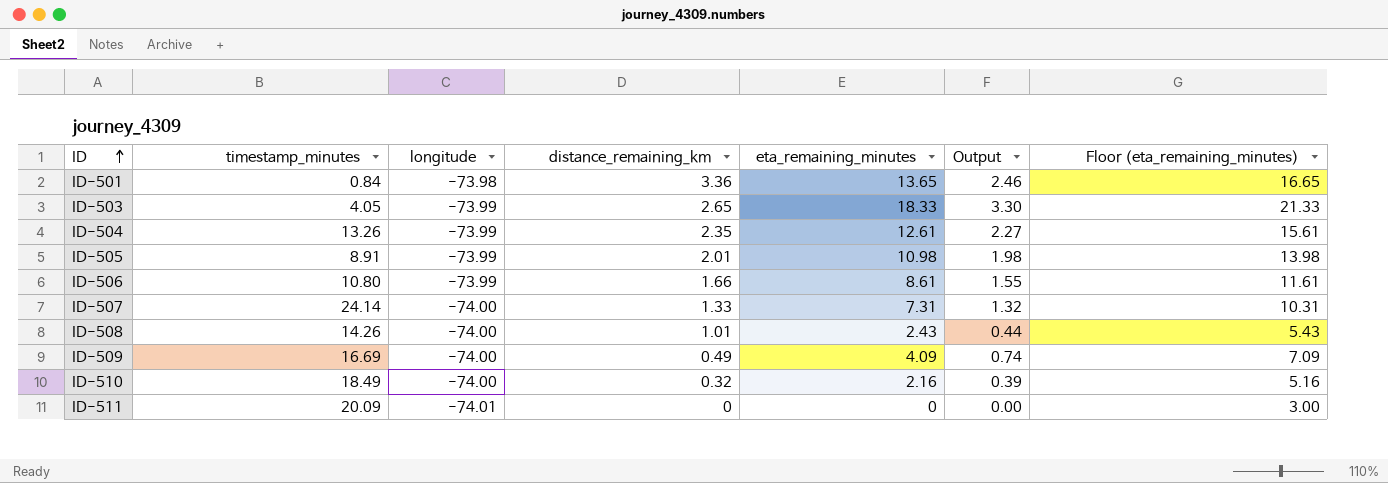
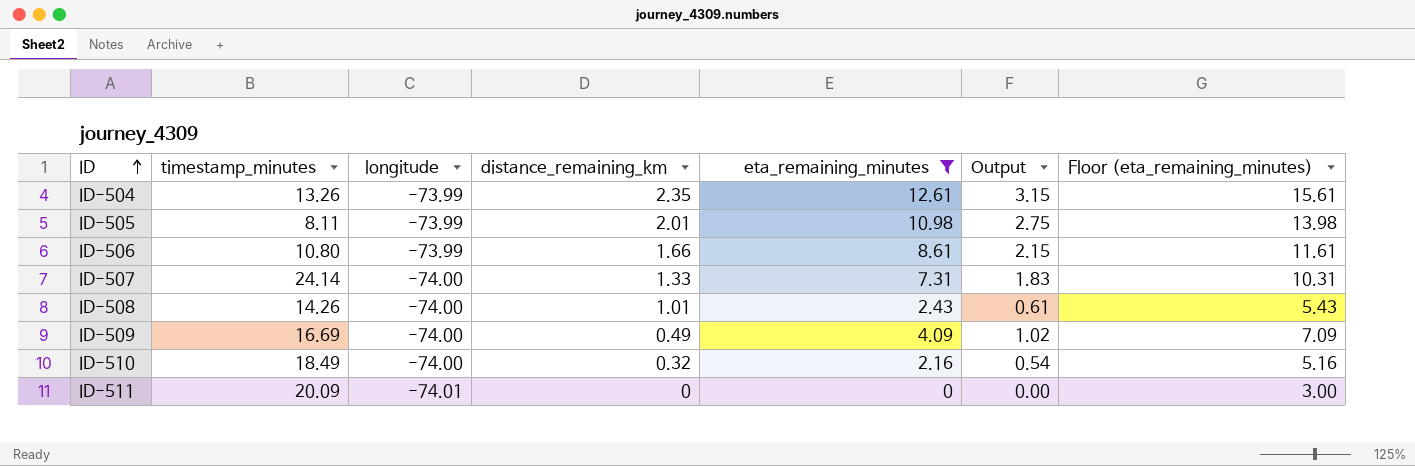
filter: none -> eta_remaining_minutes <= 12.61
column Output | formula: [eta_remaining_minutes] * 0.18 -> [eta_remaining_minutes] * 0.25
ID-505 | timestamp_minutes: 8.91 -> 8.11

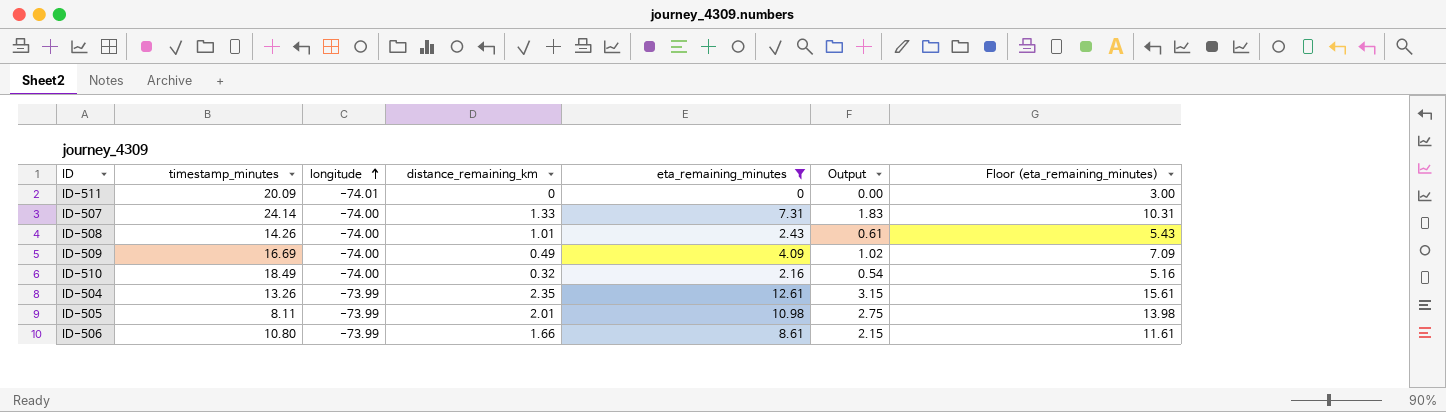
row order: ID ascending -> longitude ascending

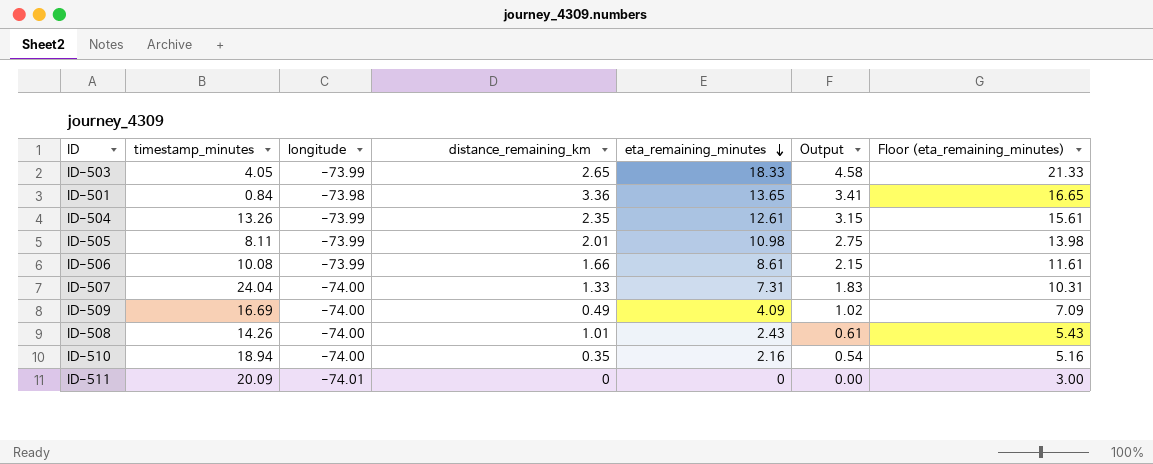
filter: eta_remaining_minutes <= 12.61 -> none
row order: longitude ascending -> eta_remaining_minutes descending
ID-506 | timestamp_minutes: 10.80 -> 10.08
ID-507 | timestamp_minutes: 24.14 -> 24.04
ID-510 | timestamp_minutes: 18.49 -> 18.94
ID-510 | distance_remaining_km: 0.32 -> 0.35

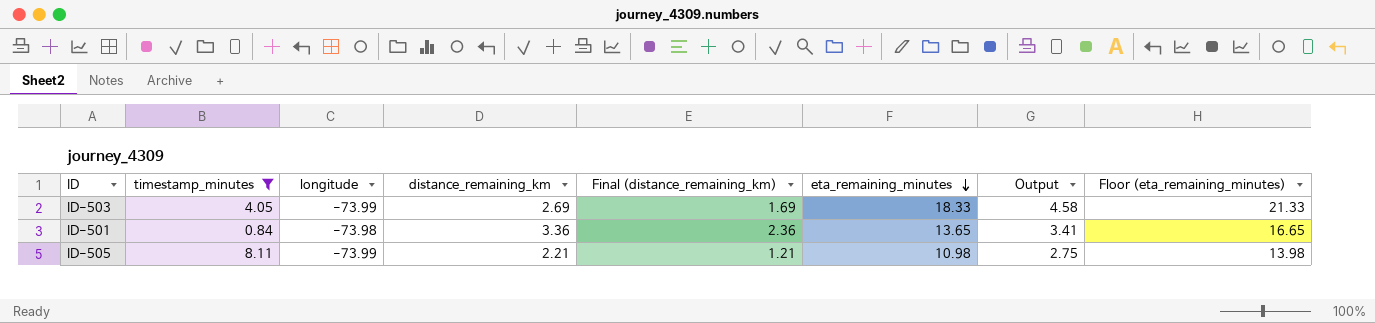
filter: none -> timestamp_minutes <= 8.11
column Final (distance_remaining_km) | formula: none -> [distance_remaining_km] - 1
ID-503 | distance_remaining_km: 2.65 -> 2.69
ID-505 | distance_remaining_km: 2.01 -> 2.21

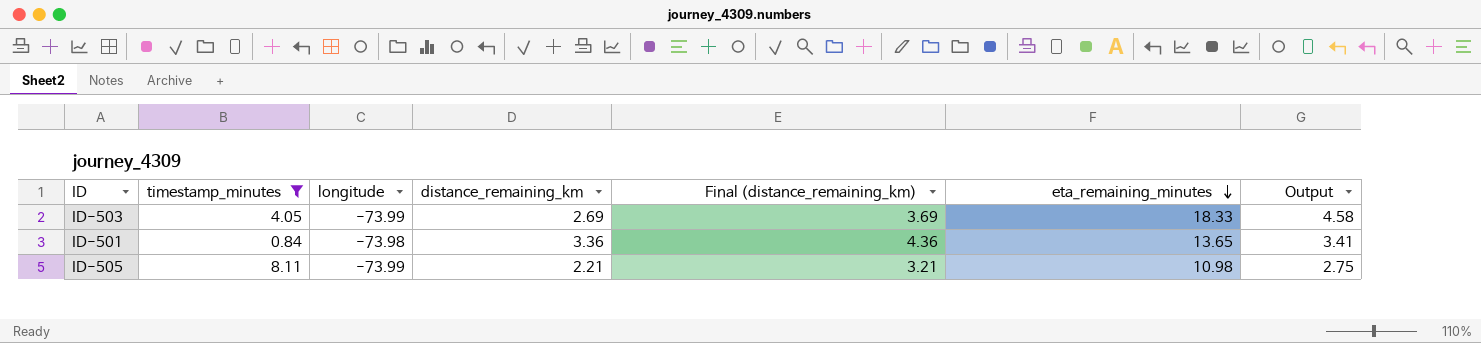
column Floor (eta_remaining_minutes) | formula: [eta_remaining_minutes] + 3 -> none
column Final (distance_remaining_km) | formula: [distance_remaining_km] - 1 -> [distance_remaining_km] + 1

